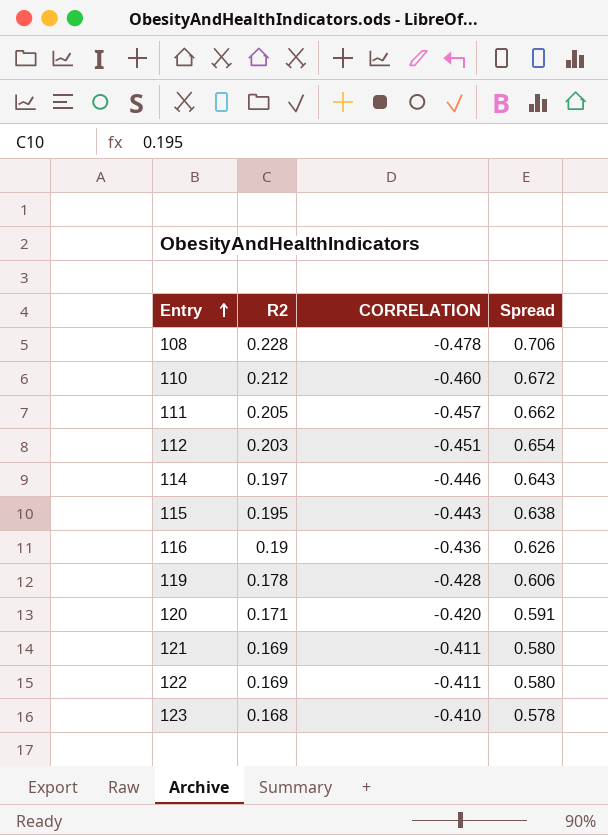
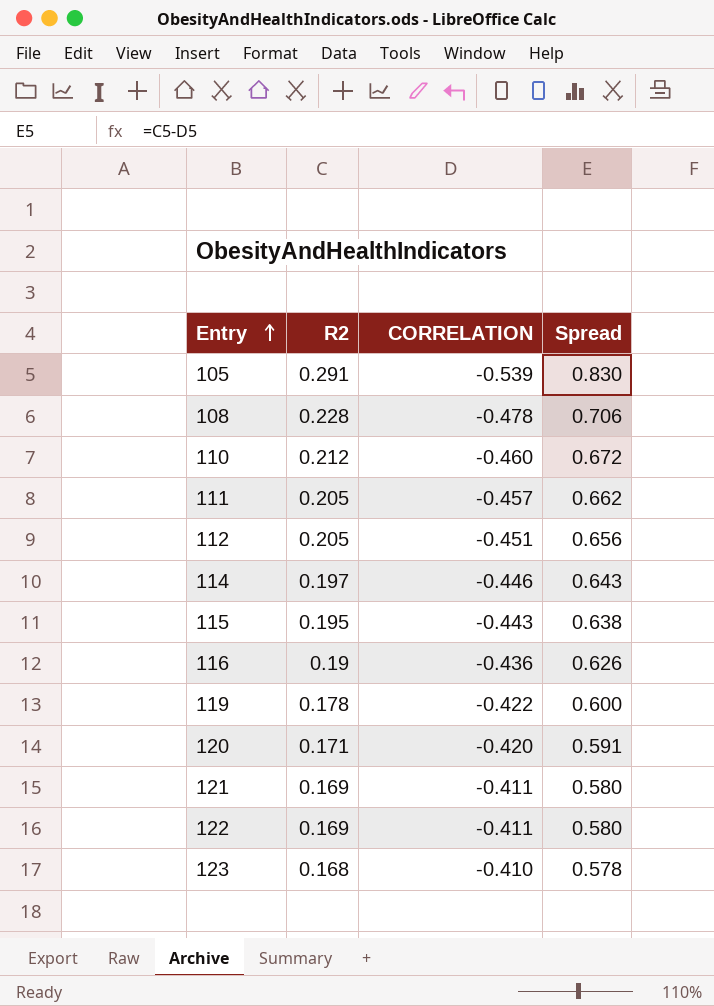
row 105: none -> 0.291 | -0.539 | 0.830
112 | R2: 0.203 -> 0.205
112 | Spread: 0.654 -> 0.656
119 | CORRELATION: -0.428 -> -0.422
119 | Spread: 0.606 -> 0.600

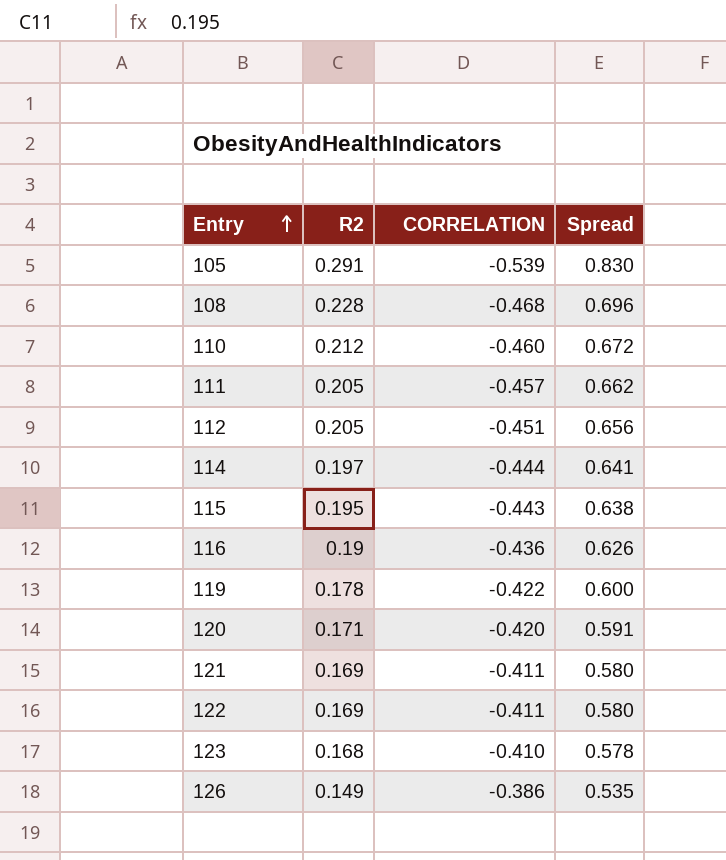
108 | CORRELATION: -0.478 -> -0.468
108 | Spread: 0.706 -> 0.696
114 | CORRELATION: -0.446 -> -0.444
114 | Spread: 0.643 -> 0.641
row 126: none -> 0.149 | -0.386 | 0.535

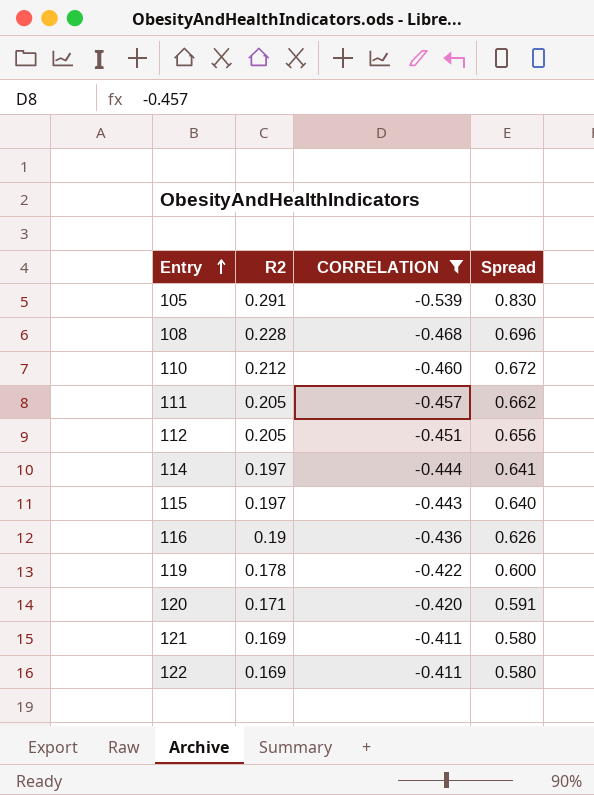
filter: none -> CORRELATION <= -0.411
115 | R2: 0.195 -> 0.197
115 | Spread: 0.638 -> 0.640

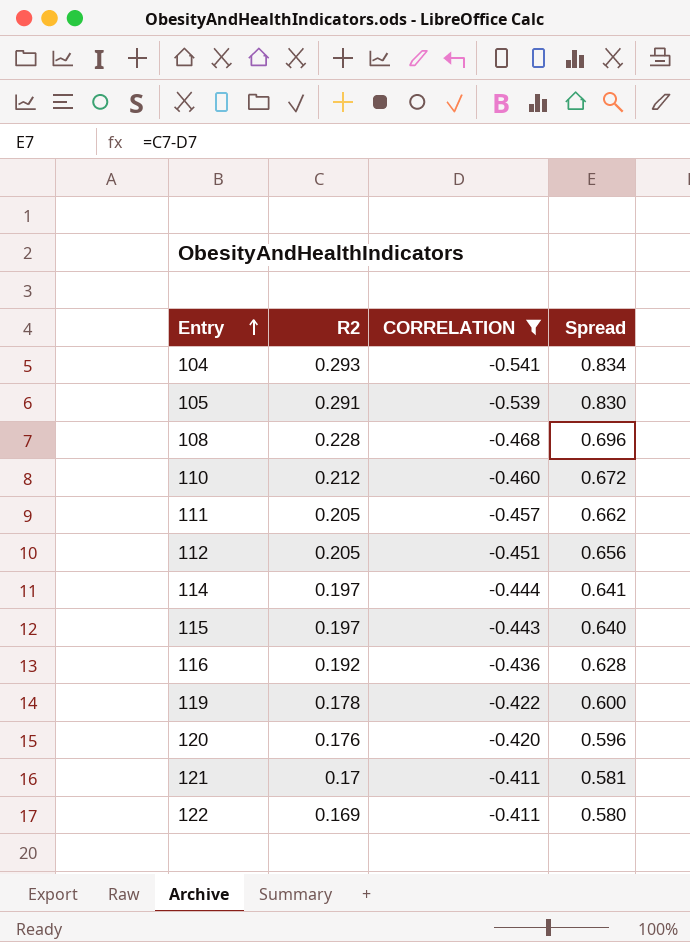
row 104: none -> 0.293 | -0.541 | 0.834
116 | R2: 0.19 -> 0.192
116 | Spread: 0.626 -> 0.628
120 | R2: 0.171 -> 0.176
120 | Spread: 0.591 -> 0.596
121 | R2: 0.169 -> 0.17
121 | Spread: 0.580 -> 0.581

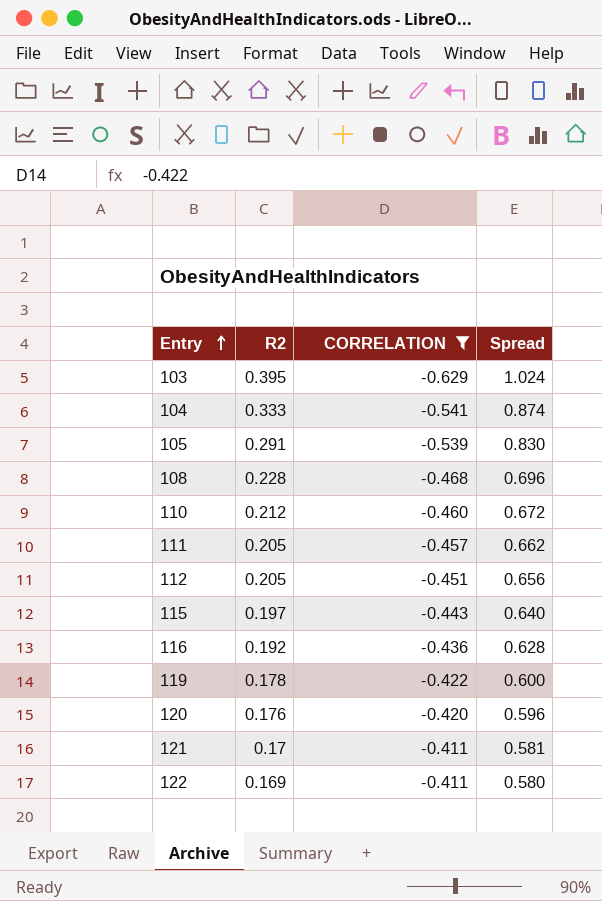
row 114: 0.197 | -0.444 | 0.641 -> none
row 103: none -> 0.395 | -0.629 | 1.024
104 | R2: 0.293 -> 0.333
104 | Spread: 0.834 -> 0.874

